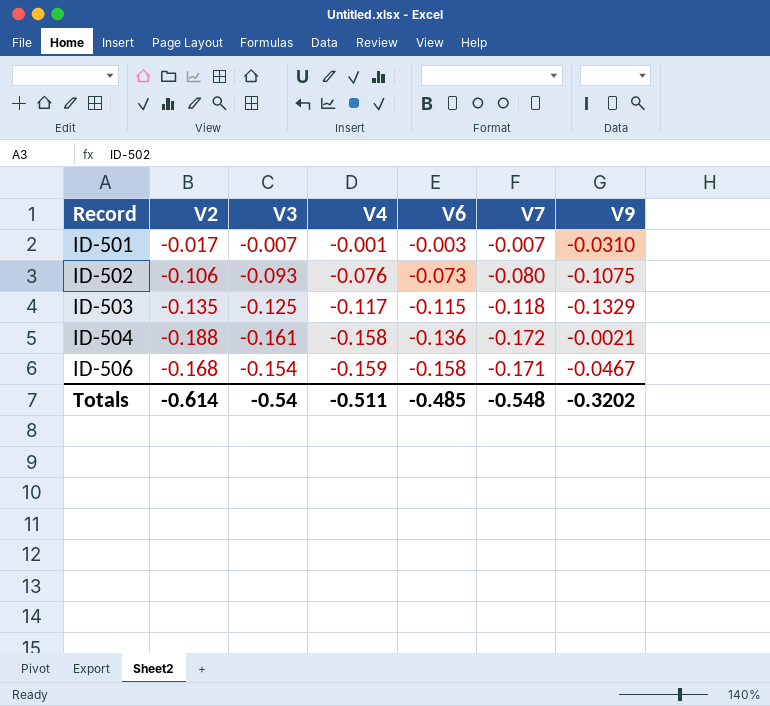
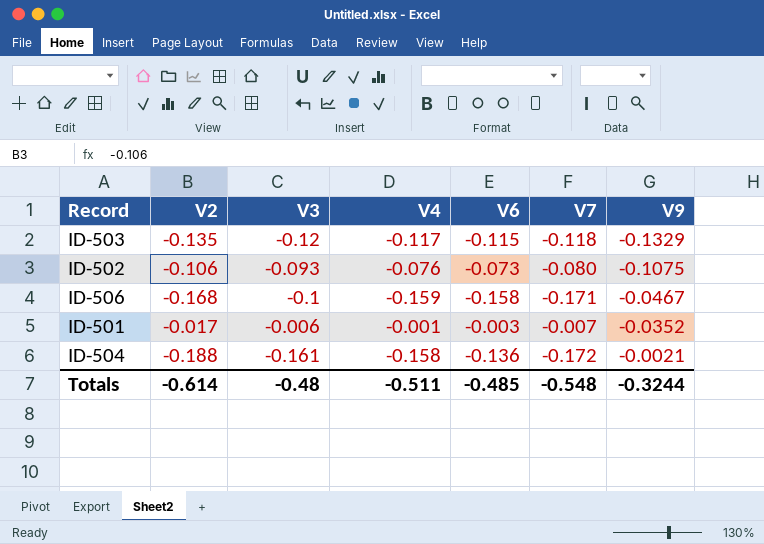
row order: Record ascending -> V9 ascending
ID-503 | V3: -0.125 -> -0.12
ID-506 | V3: -0.154 -> -0.1
ID-501 | V3: -0.007 -> -0.006
ID-501 | V9: -0.0310 -> -0.0352
Totals | V3: -0.54 -> -0.48
Totals | V9: -0.3202 -> -0.3244

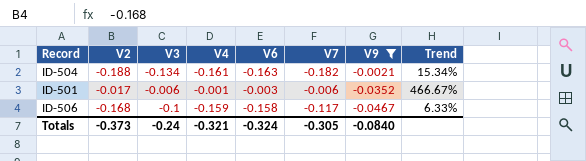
filter: none -> V9 >= -0.0467
row order: V9 ascending -> V9 descending
column Trend | formula: none -> ([V2] - [V6]) / [V6]
ID-504 | V3: -0.161 -> -0.134
ID-504 | V4: -0.158 -> -0.161
ID-504 | V6: -0.136 -> -0.163
ID-504 | V7: -0.172 -> -0.182
ID-501 | V7: -0.007 -> -0.006
ID-506 | V7: -0.171 -> -0.117
Totals | V2: -0.614 -> -0.373
Totals | V3: -0.48 -> -0.24
Totals | V4: -0.511 -> -0.321
Totals | V6: -0.485 -> -0.324
Totals | V7: -0.548 -> -0.305
Totals | V9: -0.3244 -> -0.0840

